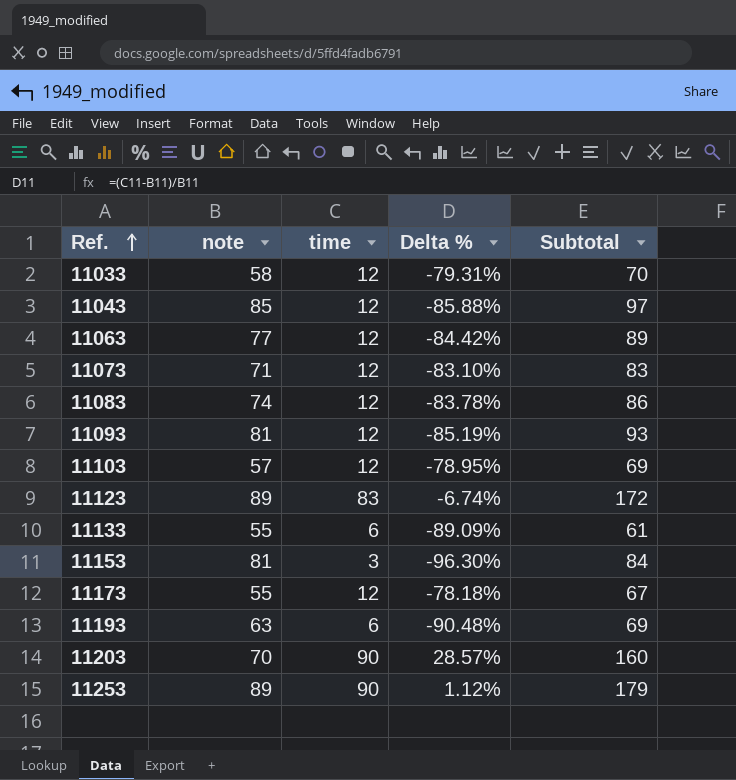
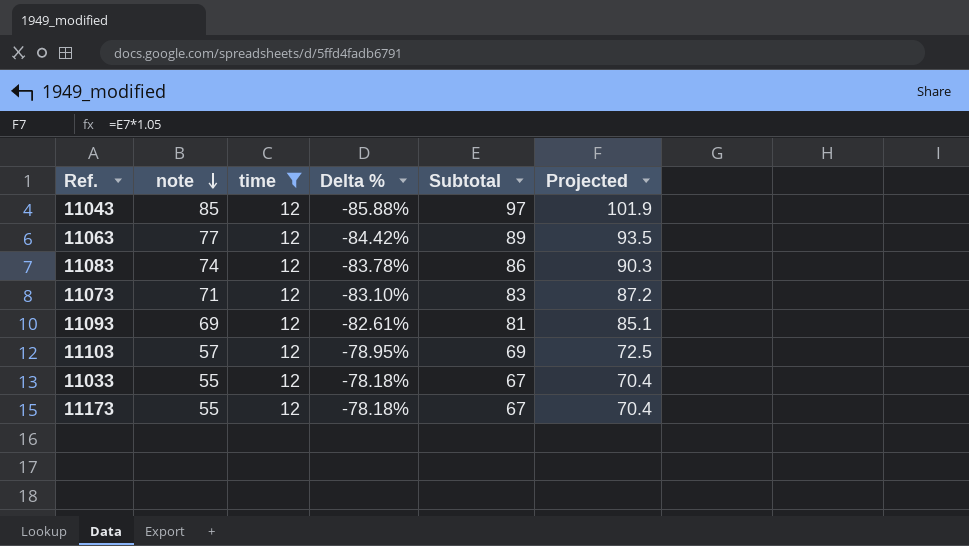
filter: none -> time = 12
row order: Ref. ascending -> note descending
column Projected | formula: none -> [Subtotal] * 1.05
11093 | note: 81 -> 69
11093 | Delta %: -85.19% -> -82.61%
11093 | Subtotal: 93 -> 81
11033 | note: 58 -> 55
11033 | Delta %: -79.31% -> -78.18%
11033 | Subtotal: 70 -> 67

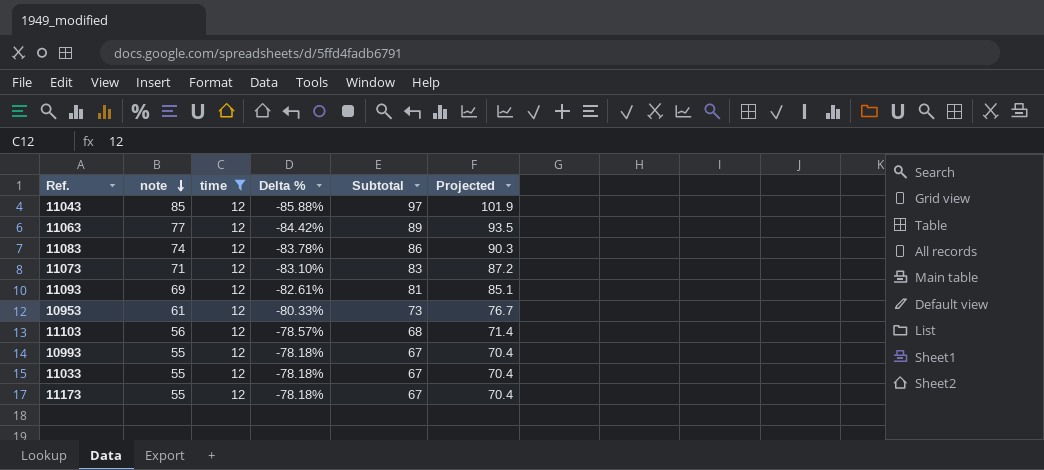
row 10953: none -> 61 | 12 | -80.33% | 73 | 76.7
11103 | note: 57 -> 56
11103 | Delta %: -78.95% -> -78.57%
11103 | Subtotal: 69 -> 68
11103 | Projected: 72.5 -> 71.4
row 10993: none -> 55 | 12 | -78.18% | 67 | 70.4

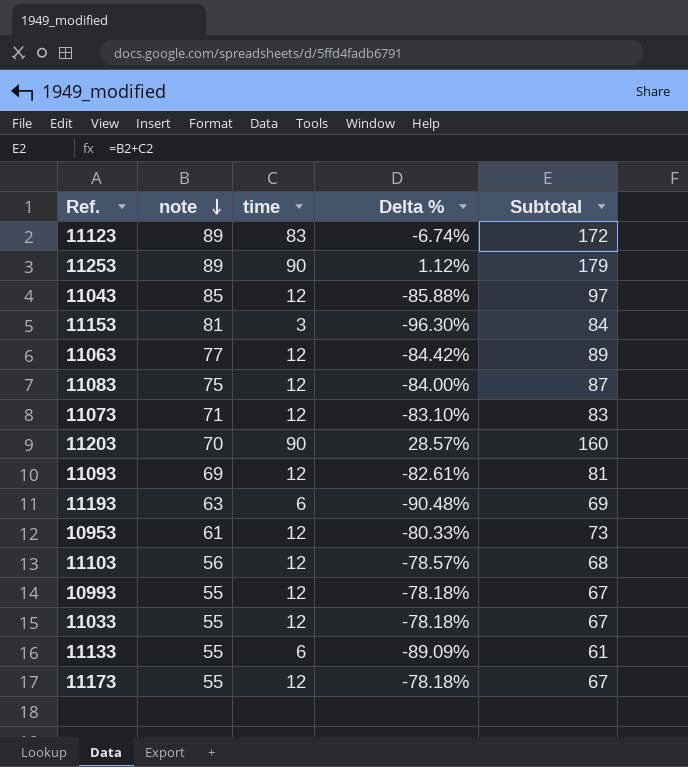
filter: time = 12 -> none
column Projected | formula: [Subtotal] * 1.05 -> none
11083 | note: 74 -> 75
11083 | Delta %: -83.78% -> -84.00%
11083 | Subtotal: 86 -> 87

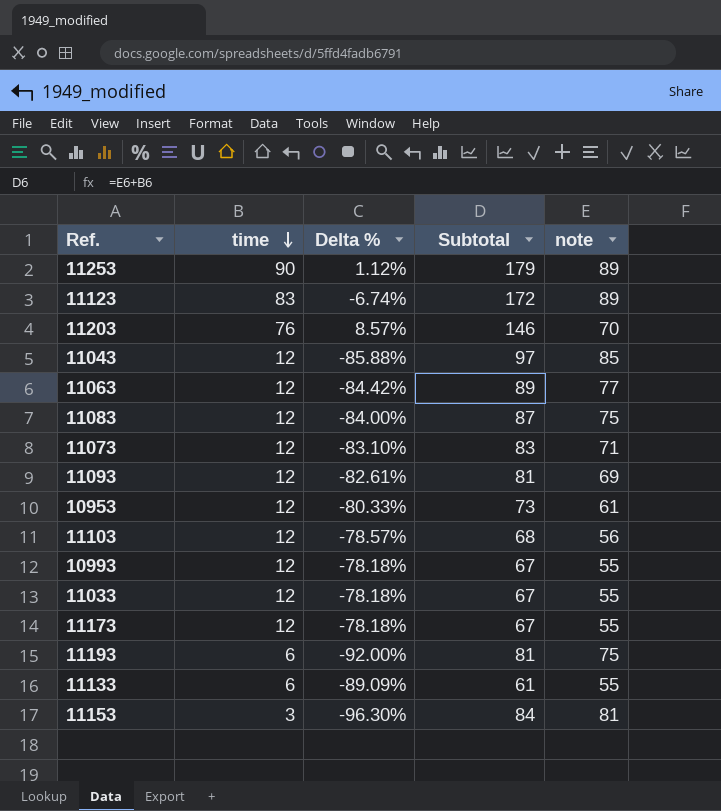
row order: note descending -> time descending
column note | position: 2 -> 5
11203 | time: 90 -> 76
11203 | Delta %: 28.57% -> 8.57%
11203 | Subtotal: 160 -> 146
11193 | Delta %: -90.48% -> -92.00%
11193 | Subtotal: 69 -> 81
11193 | note: 63 -> 75

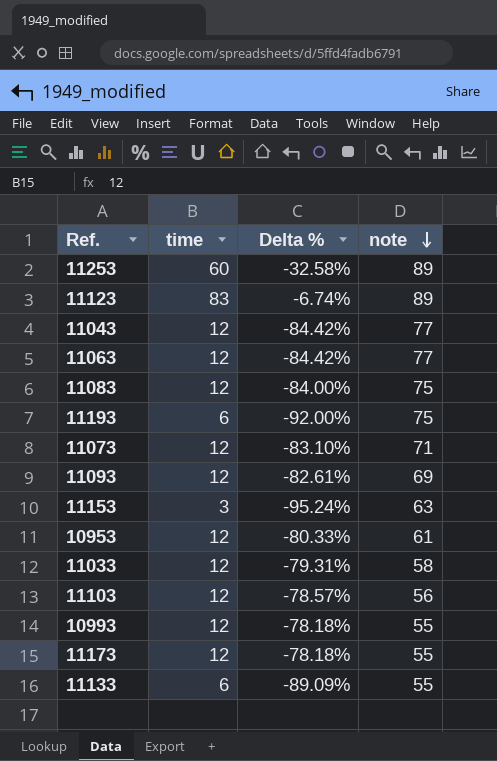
row order: time descending -> note descending
column Subtotal | formula: [time] + [note] -> none
row 11203: 76 | 8.57% | 146 | 70 -> none
11253 | time: 90 -> 60
11253 | Delta %: 1.12% -> -32.58%
11043 | Delta %: -85.88% -> -84.42%
11043 | note: 85 -> 77
11153 | Delta %: -96.30% -> -95.24%
11153 | note: 81 -> 63
11033 | Delta %: -78.18% -> -79.31%
11033 | note: 55 -> 58

